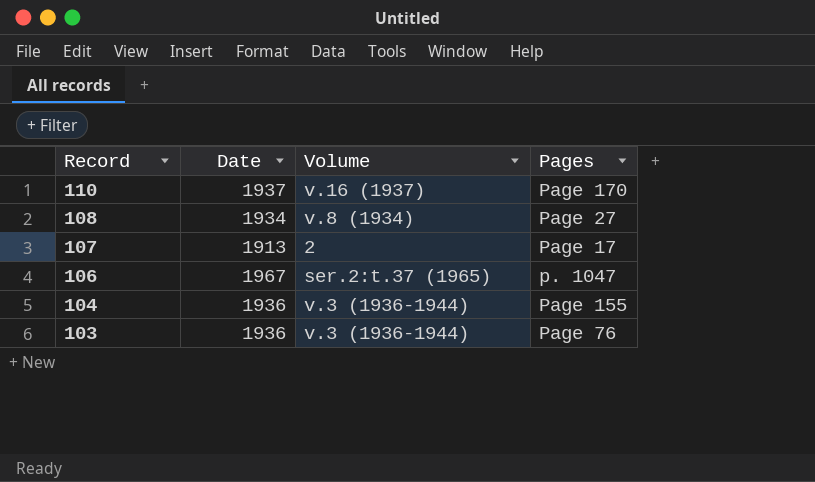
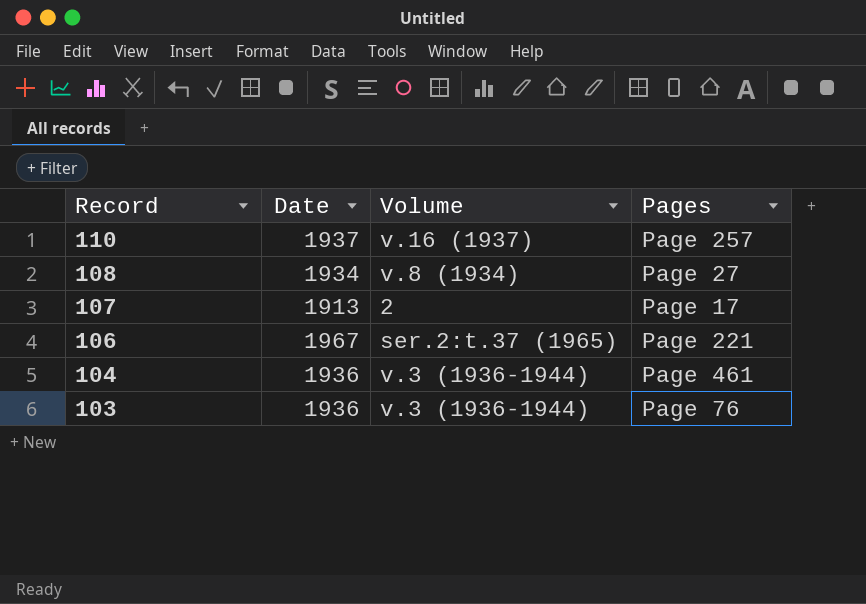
110 | Pages: Page 170 -> Page 257
106 | Pages: p. 1047 -> Page 221
104 | Pages: Page 155 -> Page 461

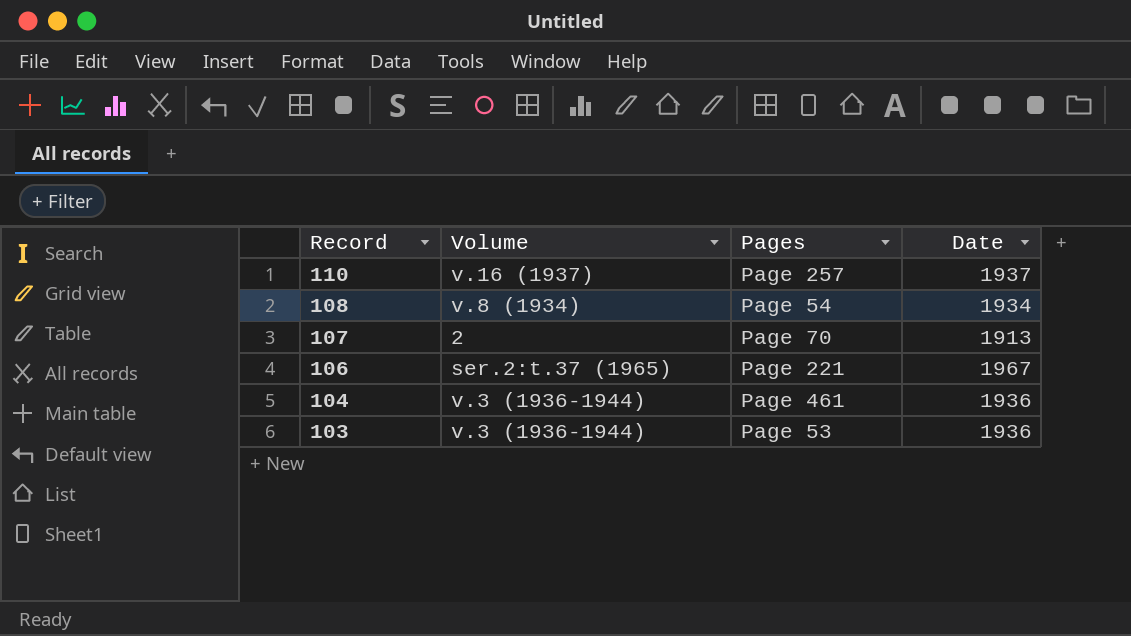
column Date | position: 2 -> 4
108 | Pages: Page 27 -> Page 54
107 | Pages: Page 17 -> Page 70
103 | Pages: Page 76 -> Page 53

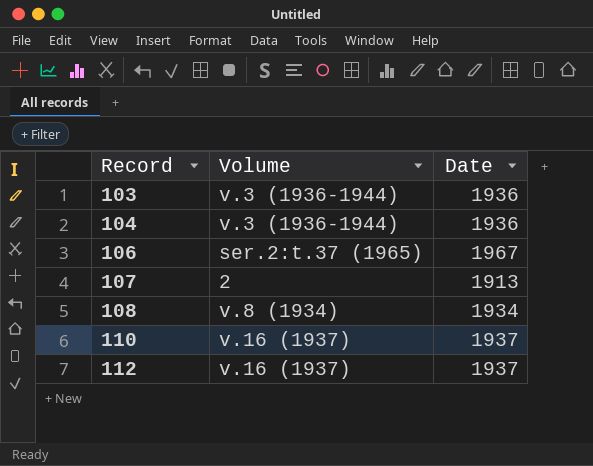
row order: Record descending -> Record ascending
column Pages | position: 3 -> none
row 112: none -> v.16 (1937) | 1937

